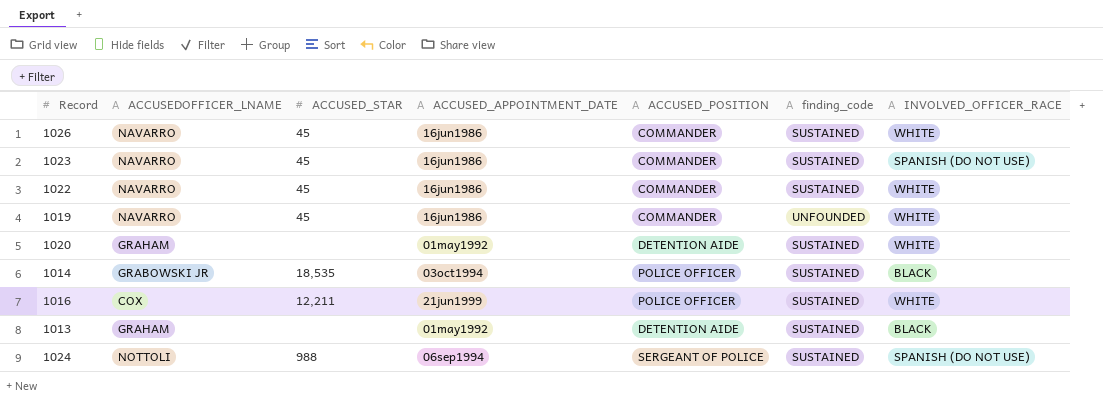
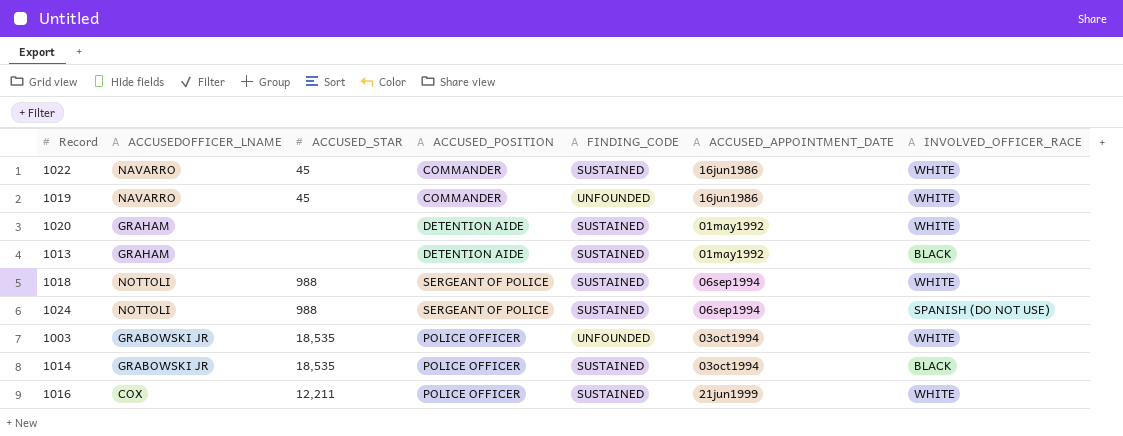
row order: none -> ACCUSED_APPOINTMENT_DATE ascending
column name: finding_code -> FINDING_CODE
column ACCUSED_APPOINTMENT_DATE | position: 4 -> 6
row 1026: NAVARRO | 45 | 16jun1986 | COMMANDER | SUSTAINED | WHITE -> none
row 1023: NAVARRO | 45 | 16jun1986 | COMMANDER | SUSTAINED | SPANISH (DO NOT USE) -> none
row 1018: none -> NOTTOLI | 988 | SERGEANT OF POLICE | SUSTAINED | 06sep1994 | WHITE
row 1003: none -> GRABOWSKI JR | 18,535 | POLICE OFFICER | UNFOUNDED | 03oct1994 | WHITE

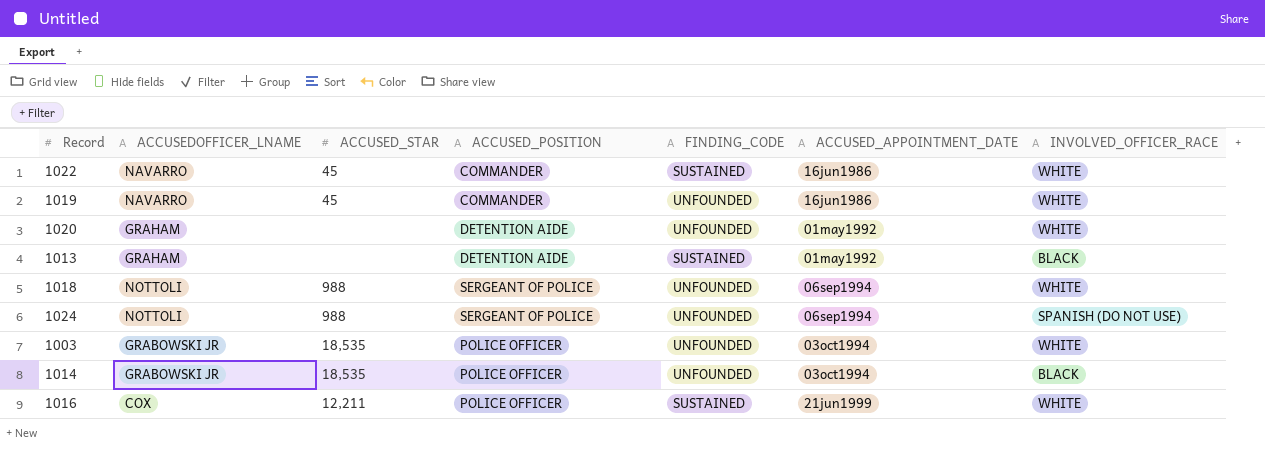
1020 | FINDING_CODE: SUSTAINED -> UNFOUNDED
1018 | FINDING_CODE: SUSTAINED -> UNFOUNDED
1024 | FINDING_CODE: SUSTAINED -> UNFOUNDED
1014 | FINDING_CODE: SUSTAINED -> UNFOUNDED

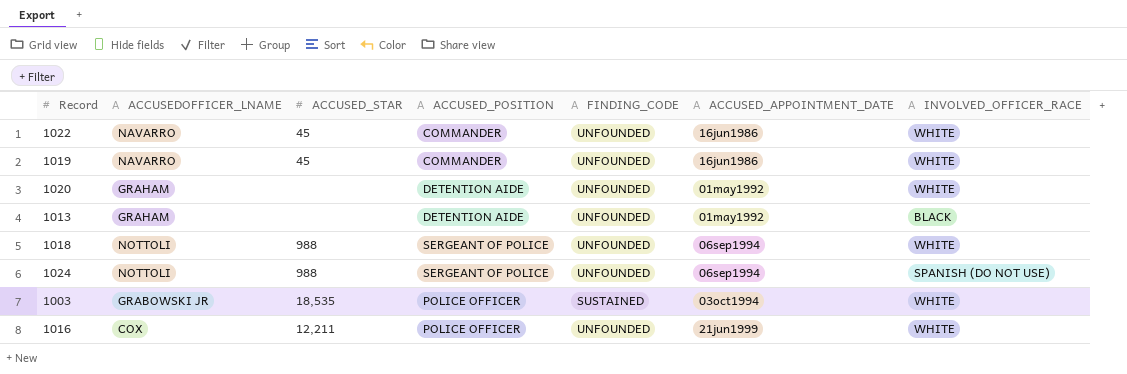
row 1014: GRABOWSKI JR | 18,535 | POLICE OFFICER | UNFOUNDED | 03oct1994 | BLACK -> none
1022 | FINDING_CODE: SUSTAINED -> UNFOUNDED
1013 | FINDING_CODE: SUSTAINED -> UNFOUNDED
1003 | FINDING_CODE: UNFOUNDED -> SUSTAINED
1016 | FINDING_CODE: SUSTAINED -> UNFOUNDED

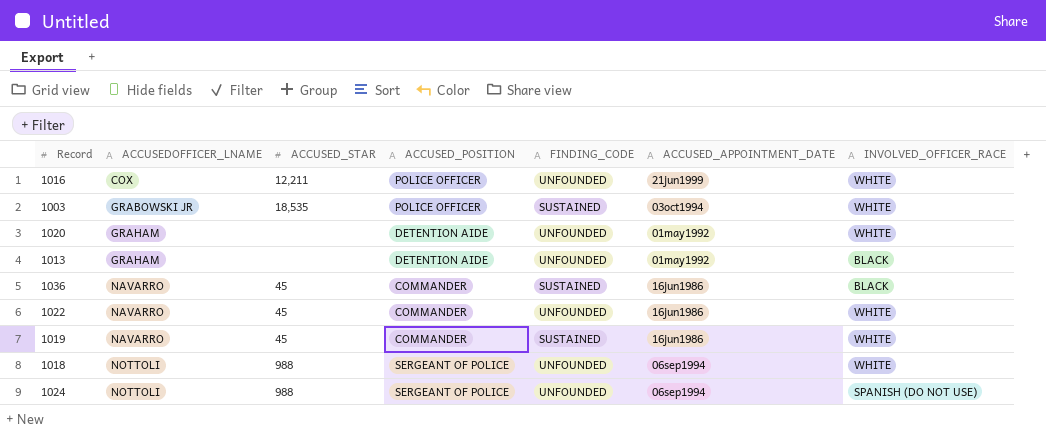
row order: ACCUSED_APPOINTMENT_DATE ascending -> ACCUSEDOFFICER_LNAME ascending
row 1036: none -> NAVARRO | 45 | COMMANDER | SUSTAINED | 16jun1986 | BLACK
1019 | FINDING_CODE: UNFOUNDED -> SUSTAINED

